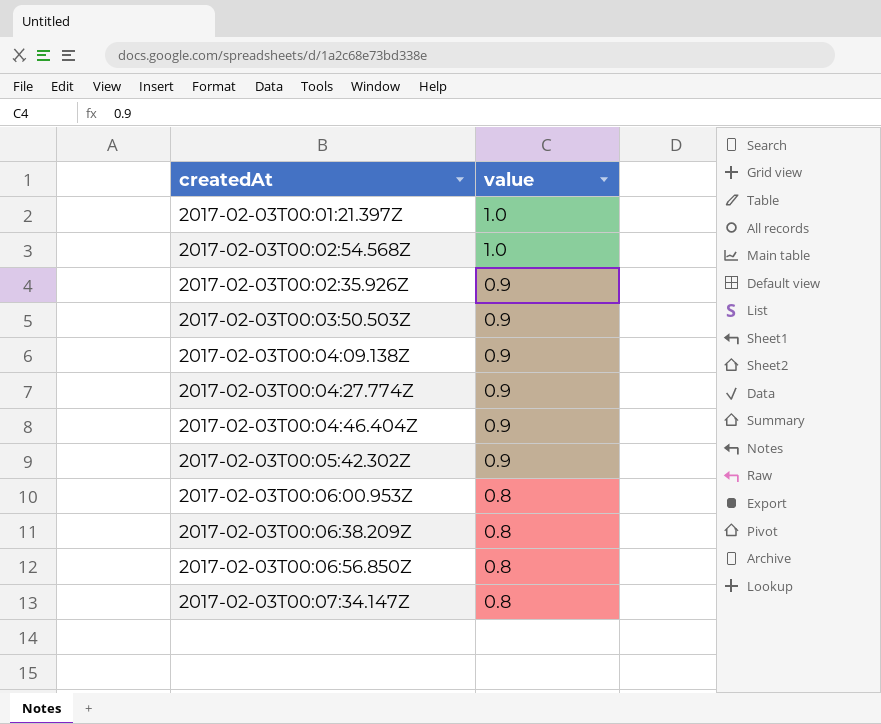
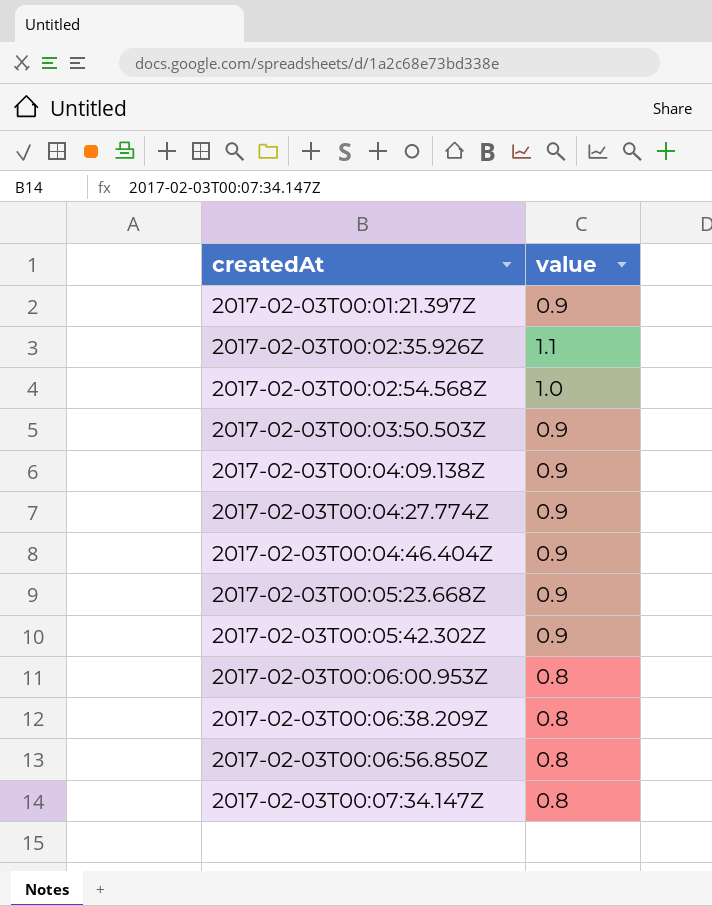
row order: value descending -> createdAt ascending
2017-02-03T00:01:21.397Z | value: 1.0 -> 0.9
2017-02-03T00:02:35.926Z | value: 0.9 -> 1.1
row 2017-02-03T00:05:23.668Z: none -> 0.9

